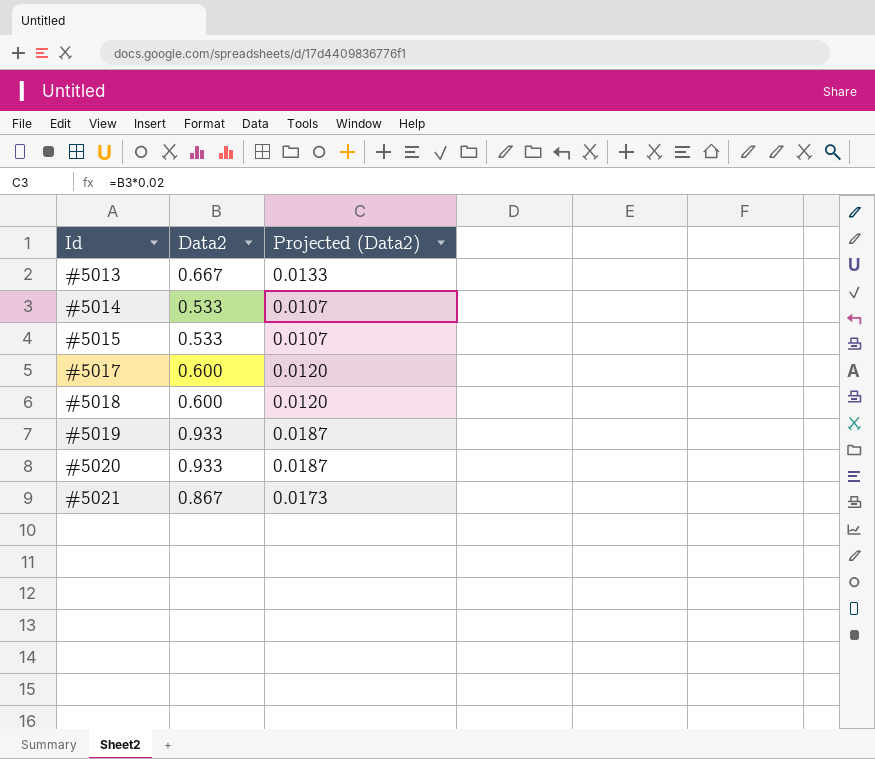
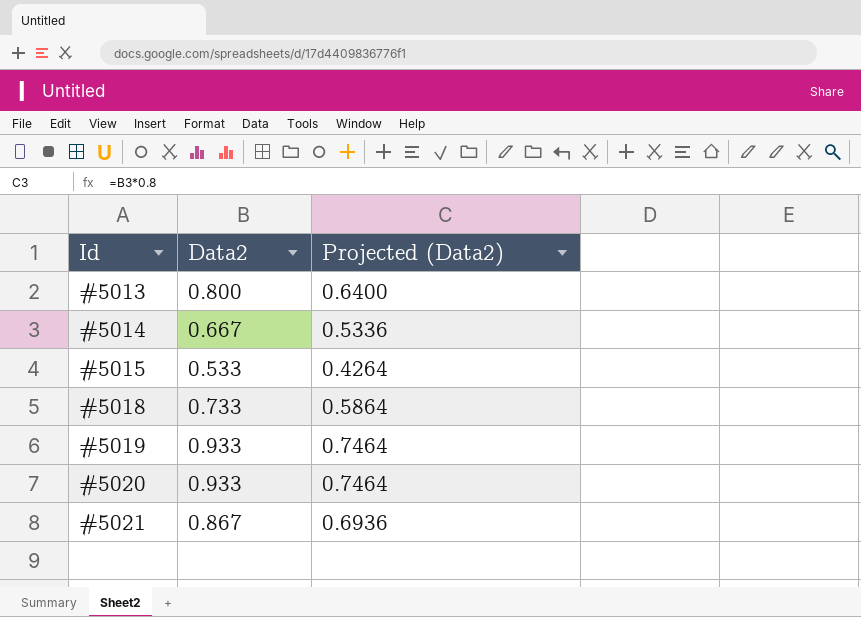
column Projected (Data2) | formula: [Data2] * 0.02 -> [Data2] * 0.8
row #5017: 0.600 | 0.0120 -> none
#5013 | Data2: 0.667 -> 0.800
#5014 | Data2: 0.533 -> 0.667
#5018 | Data2: 0.600 -> 0.733

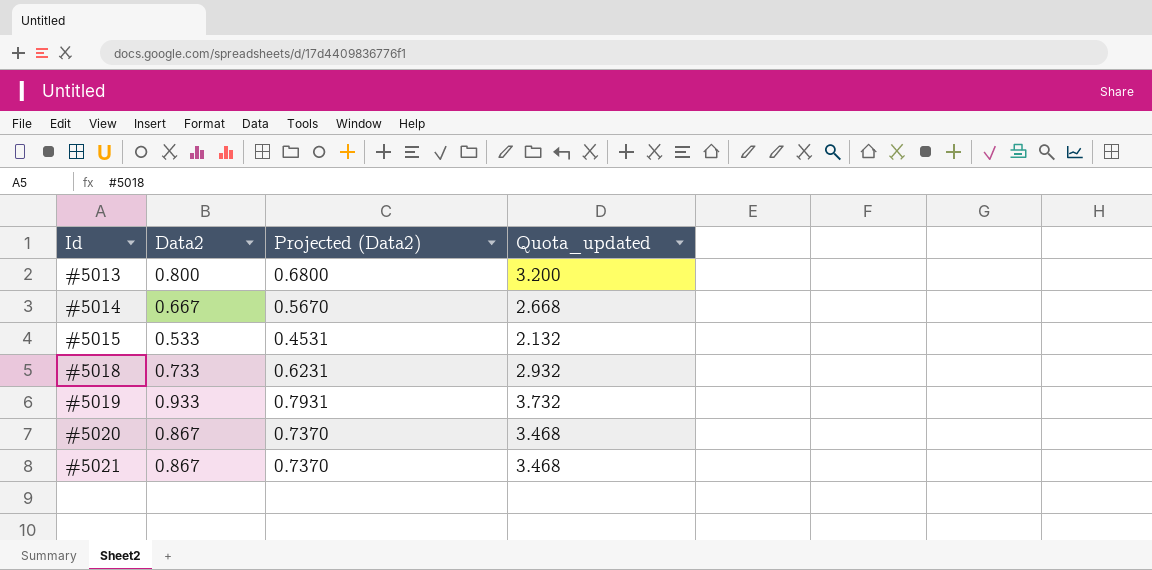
column Projected (Data2) | formula: [Data2] * 0.8 -> [Data2] * 0.85
column Quota_updated | formula: none -> [Data2] * 4
#5020 | Data2: 0.933 -> 0.867

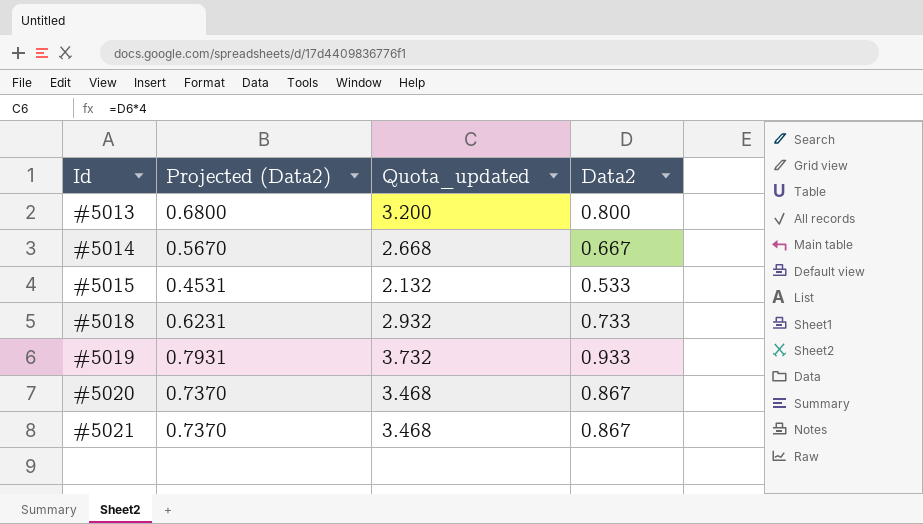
column Data2 | position: 2 -> 4

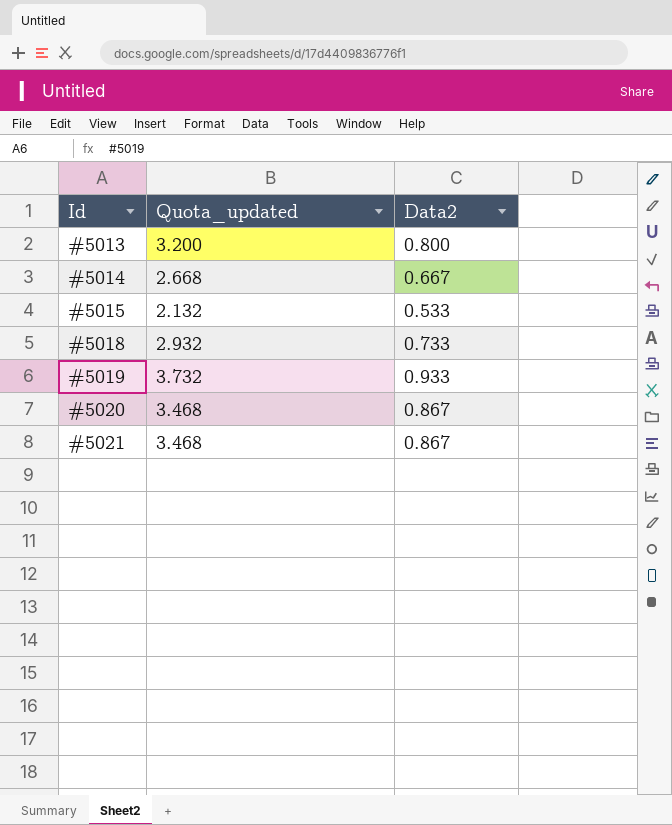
column Projected (Data2) | formula: [Data2] * 0.85 -> none

